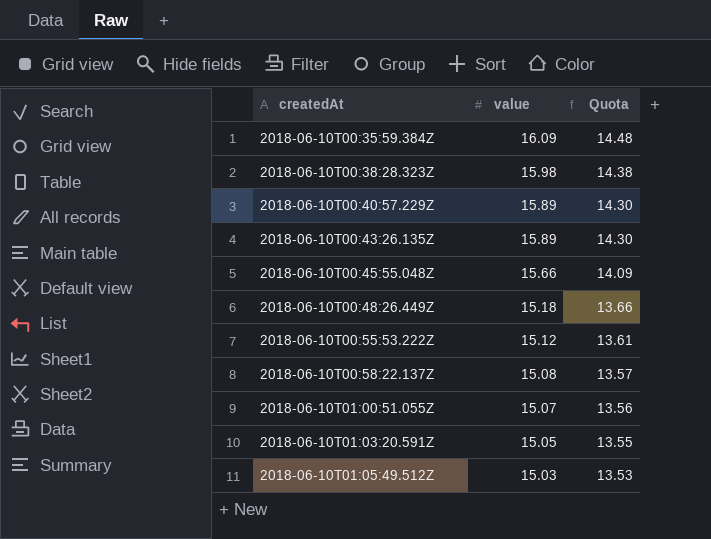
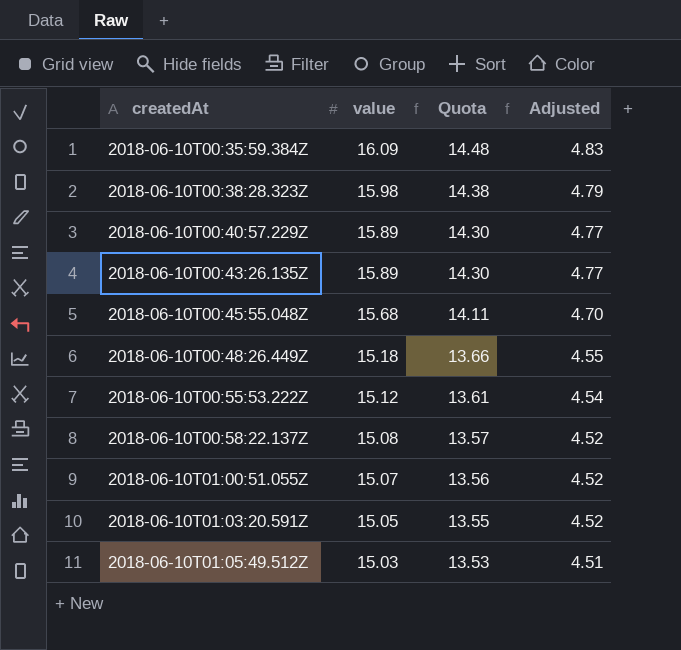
column Adjusted | formula: none -> [value] * 0.3
2018-06-10T00:45:55.048Z | value: 15.66 -> 15.68
2018-06-10T00:45:55.048Z | Quota: 14.09 -> 14.11

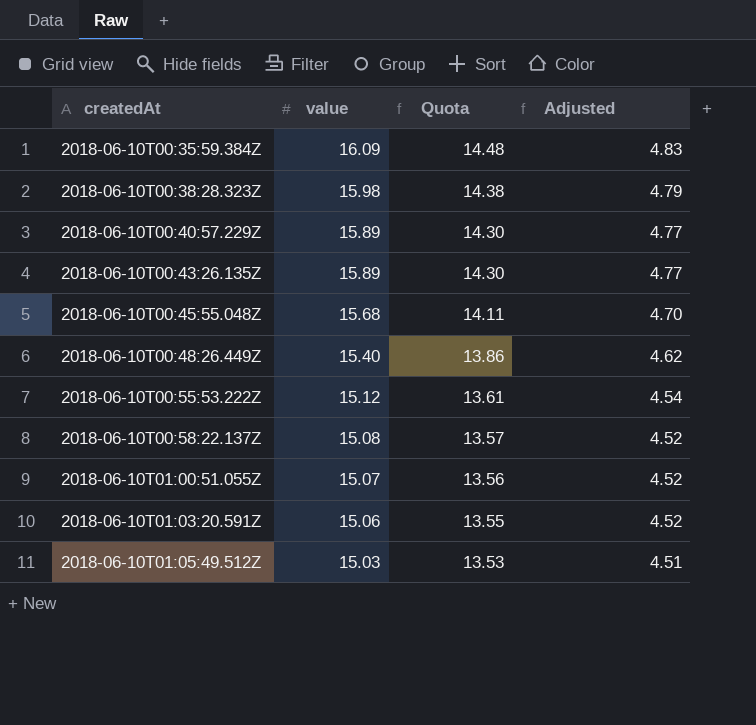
2018-06-10T00:48:26.449Z | value: 15.18 -> 15.40
2018-06-10T00:48:26.449Z | Quota: 13.66 -> 13.86
2018-06-10T00:48:26.449Z | Adjusted: 4.55 -> 4.62
2018-06-10T01:03:20.591Z | value: 15.05 -> 15.06

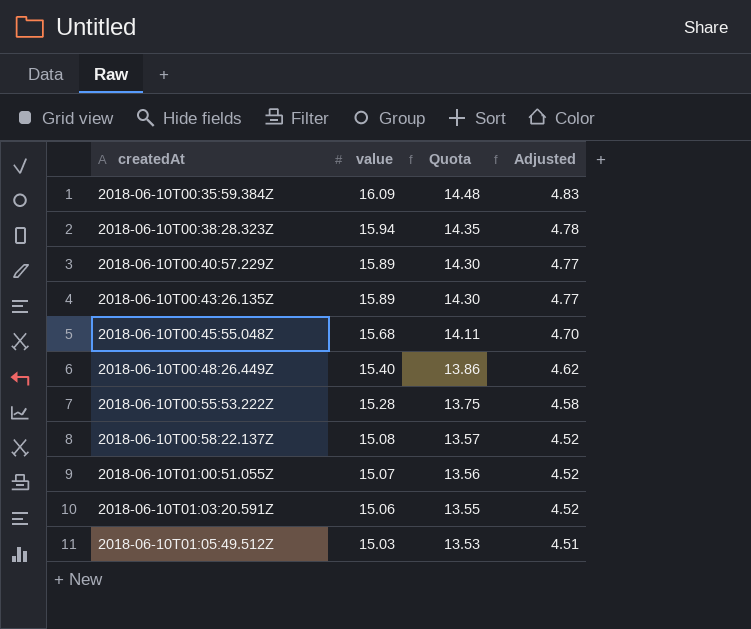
2018-06-10T00:38:28.323Z | value: 15.98 -> 15.94
2018-06-10T00:38:28.323Z | Quota: 14.38 -> 14.35
2018-06-10T00:38:28.323Z | Adjusted: 4.79 -> 4.78
2018-06-10T00:55:53.222Z | value: 15.12 -> 15.28
2018-06-10T00:55:53.222Z | Quota: 13.61 -> 13.75
2018-06-10T00:55:53.222Z | Adjusted: 4.54 -> 4.58

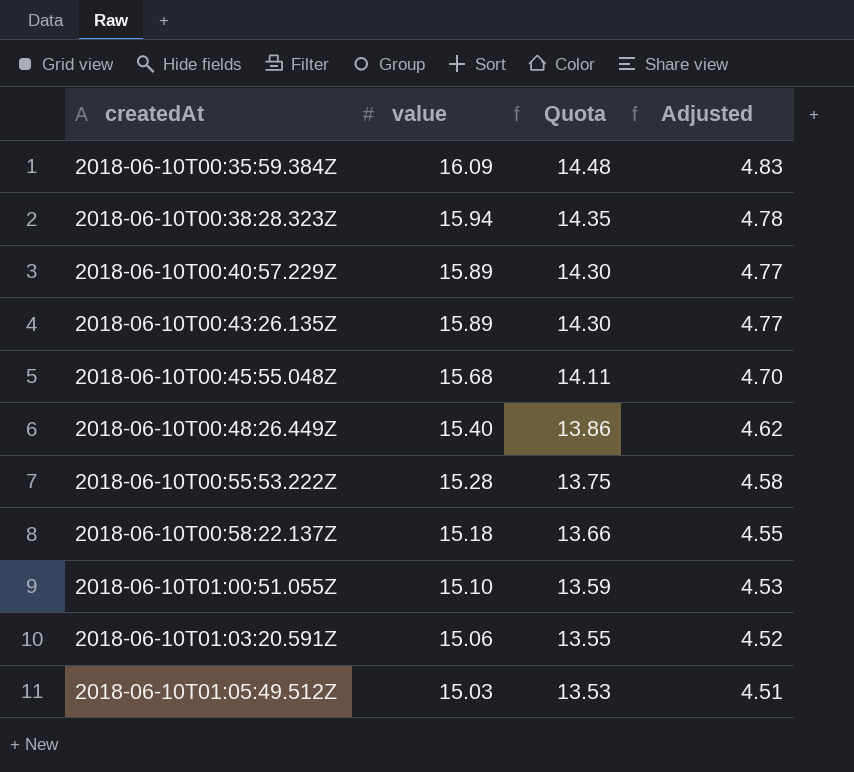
2018-06-10T00:58:22.137Z | value: 15.08 -> 15.18
2018-06-10T00:58:22.137Z | Quota: 13.57 -> 13.66
2018-06-10T00:58:22.137Z | Adjusted: 4.52 -> 4.55
2018-06-10T01:00:51.055Z | value: 15.07 -> 15.10
2018-06-10T01:00:51.055Z | Quota: 13.56 -> 13.59
2018-06-10T01:00:51.055Z | Adjusted: 4.52 -> 4.53

